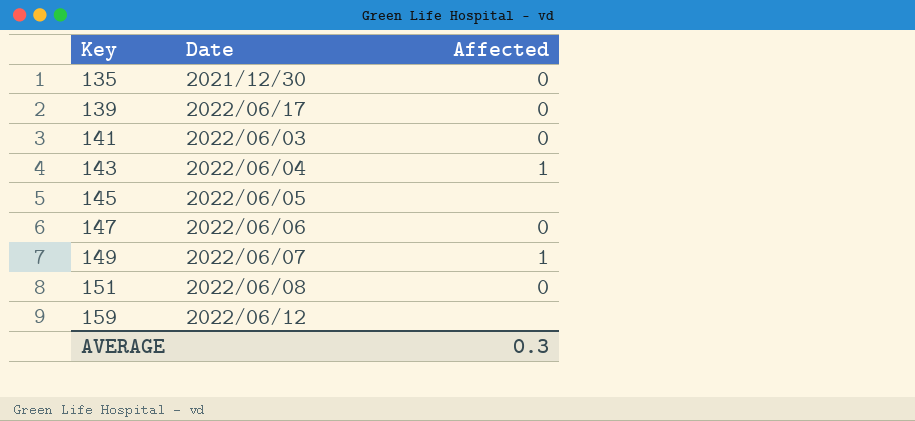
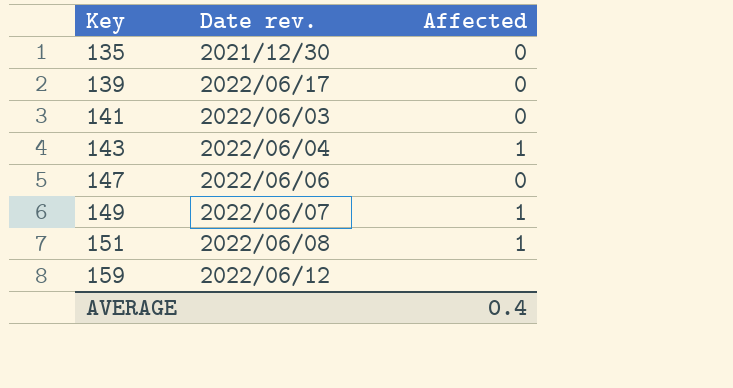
column name: Date -> Date rev.
row 145: 2022/06/05 | none -> none
151 | Affected: 0 -> 1
AVERAGE | Affected: 0.3 -> 0.4

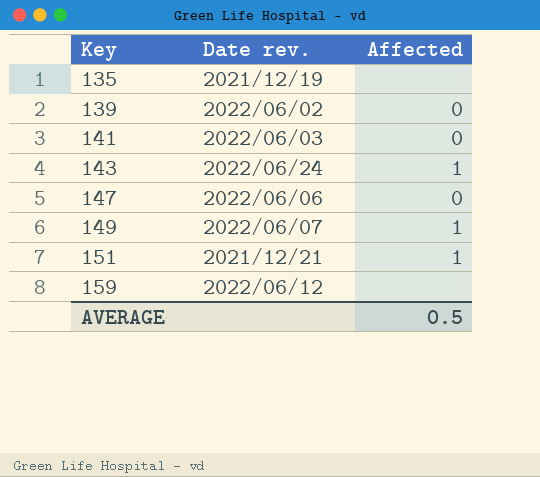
135 | Date rev.: 2021/12/30 -> 2021/12/19
135 | Affected: 0 -> none
139 | Date rev.: 2022/06/17 -> 2022/06/02
143 | Date rev.: 2022/06/04 -> 2022/06/24
151 | Date rev.: 2022/06/08 -> 2021/12/21
AVERAGE | Affected: 0.4 -> 0.5

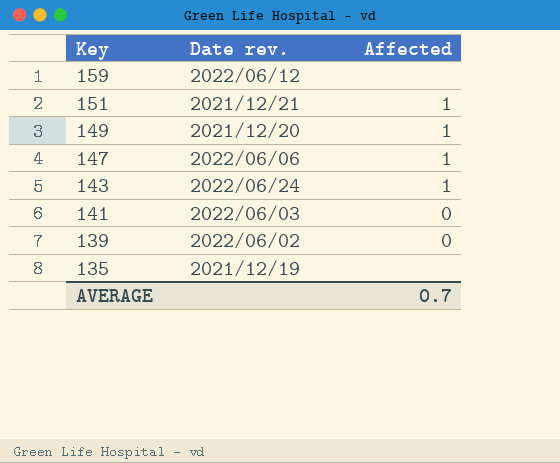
row order: Key ascending -> Key descending
149 | Date rev.: 2022/06/07 -> 2021/12/20
147 | Affected: 0 -> 1
AVERAGE | Affected: 0.5 -> 0.7

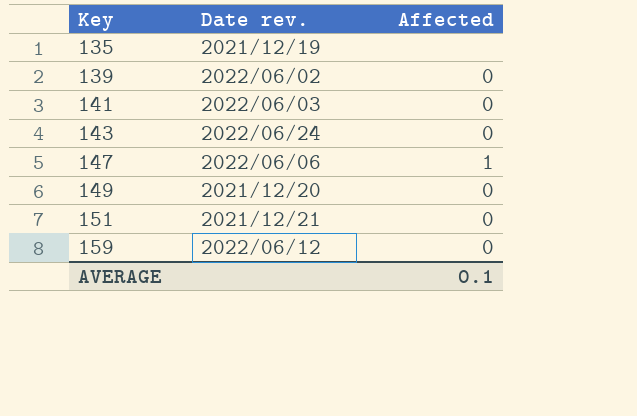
row order: Key descending -> Key ascending
143 | Affected: 1 -> 0
149 | Affected: 1 -> 0
151 | Affected: 1 -> 0
159 | Affected: none -> 0
AVERAGE | Affected: 0.7 -> 0.1

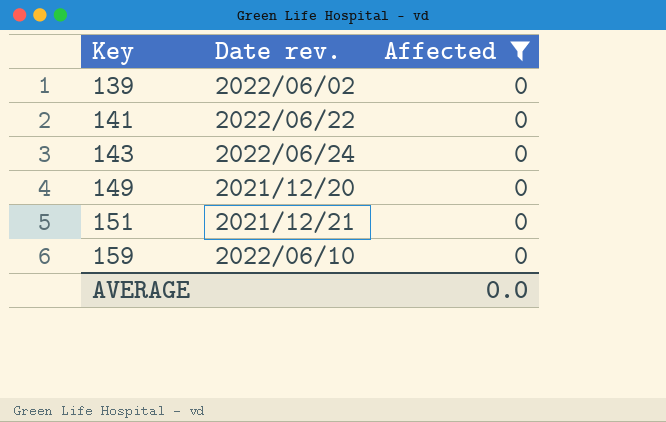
filter: none -> Affected = 0
141 | Date rev.: 2022/06/03 -> 2022/06/22
159 | Date rev.: 2022/06/12 -> 2022/06/10
AVERAGE | Affected: 0.1 -> 0.0

